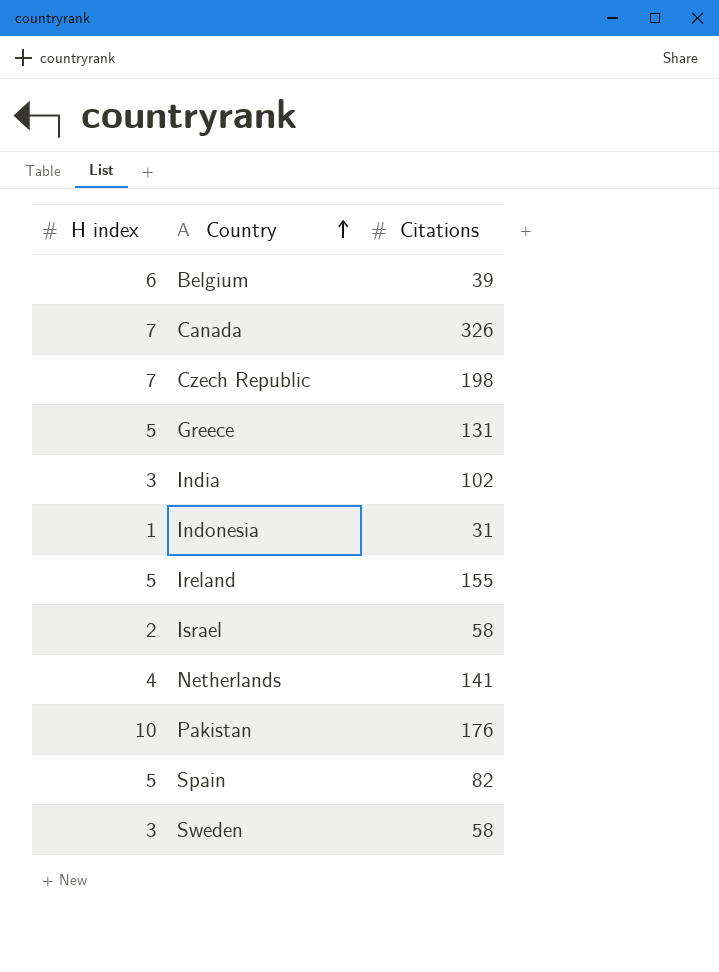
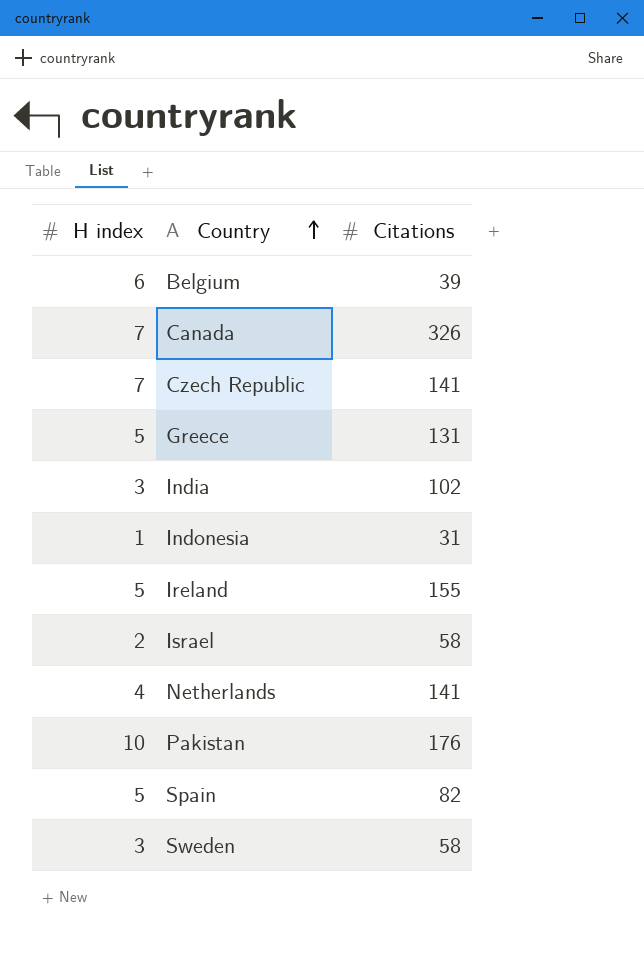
Czech Republic | Citations: 198 -> 141

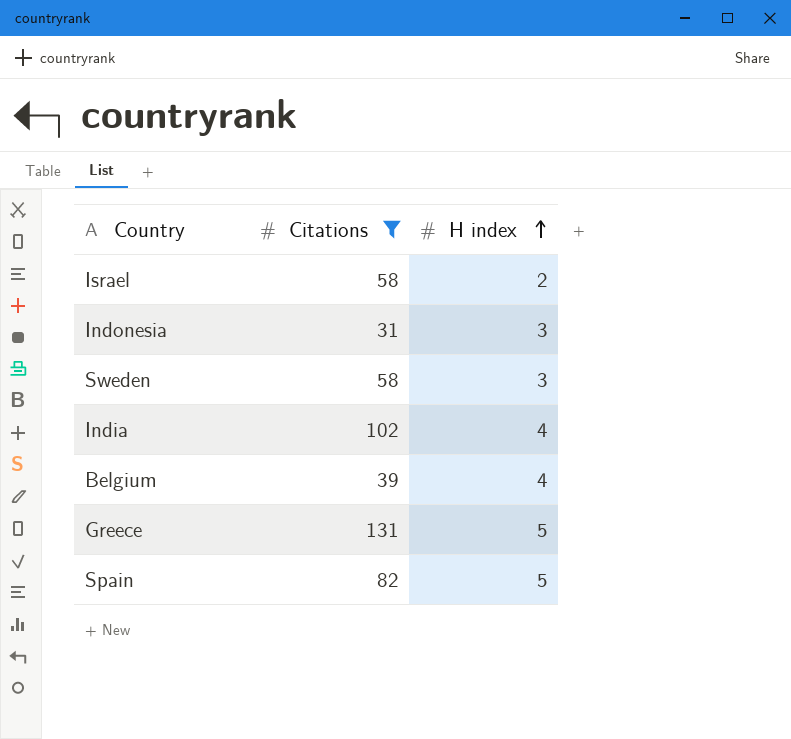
filter: none -> Citations <= 131
row order: Country ascending -> H index ascending
column H index | position: 1 -> 3
Indonesia | H index: 1 -> 3
India | H index: 3 -> 4
Belgium | H index: 6 -> 4

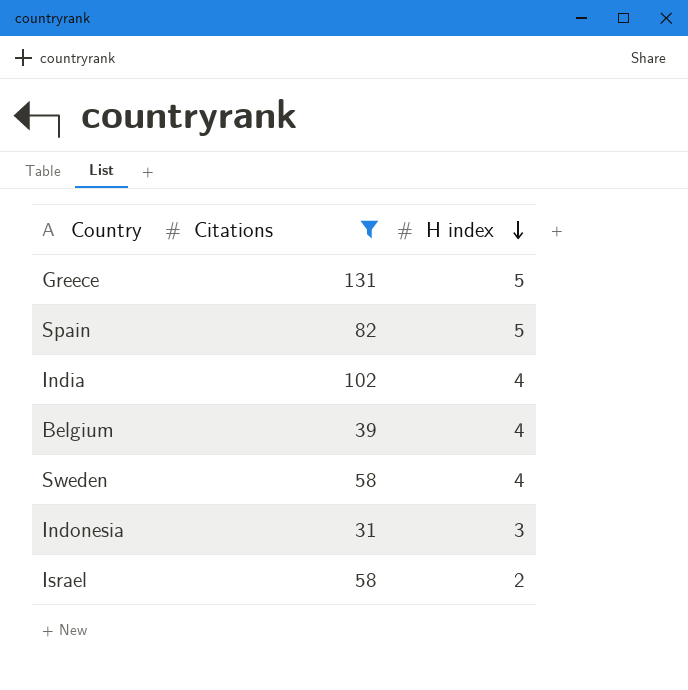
row order: H index ascending -> H index descending
Sweden | H index: 3 -> 4

